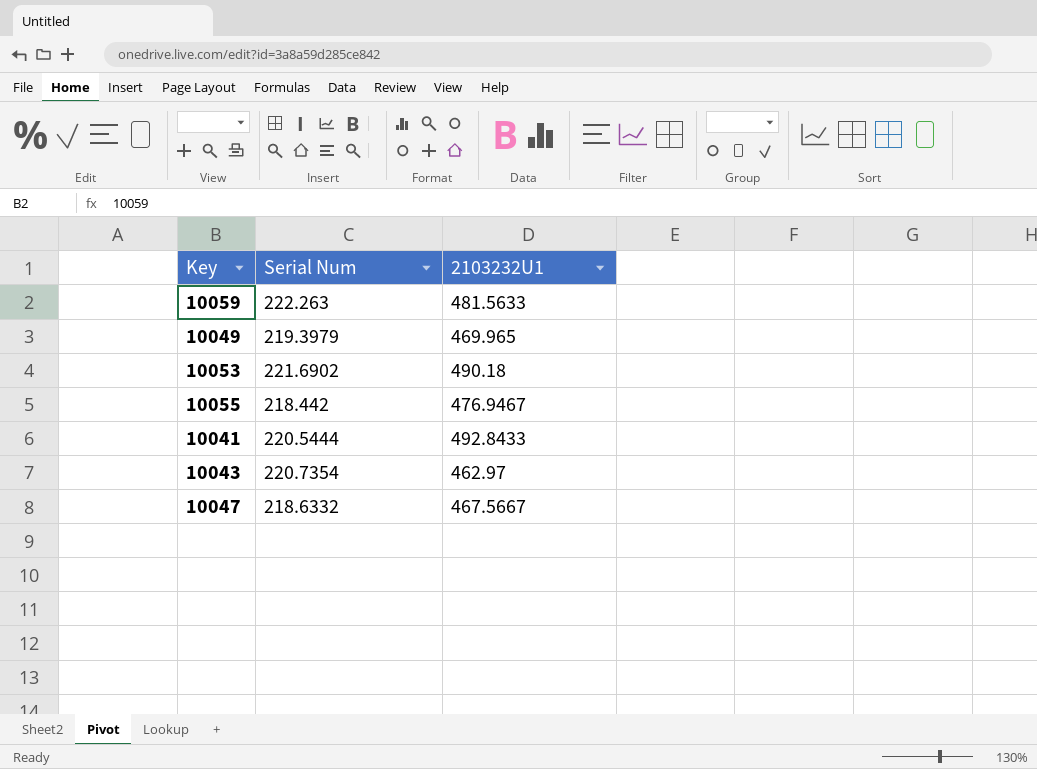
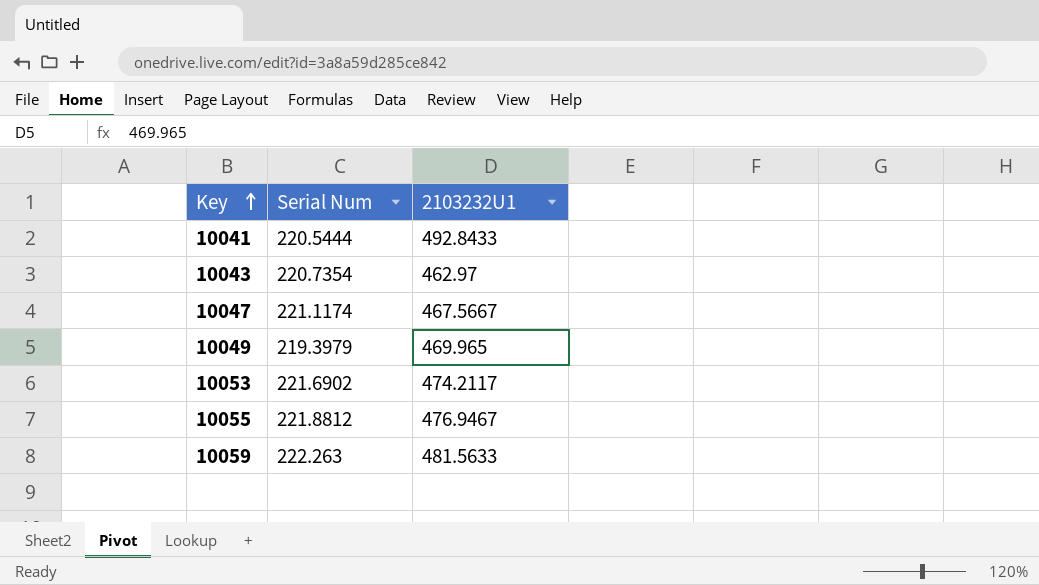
row order: none -> Key ascending
10047 | Serial Num: 218.6332 -> 221.1174
10053 | 2103232U1: 490.18 -> 474.2117
10055 | Serial Num: 218.442 -> 221.8812

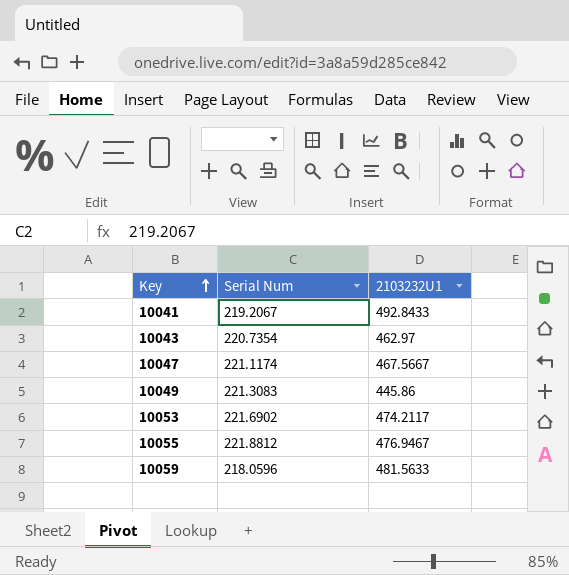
10041 | Serial Num: 220.5444 -> 219.2067
10049 | Serial Num: 219.3979 -> 221.3083
10049 | 2103232U1: 469.965 -> 445.86
10059 | Serial Num: 222.263 -> 218.0596

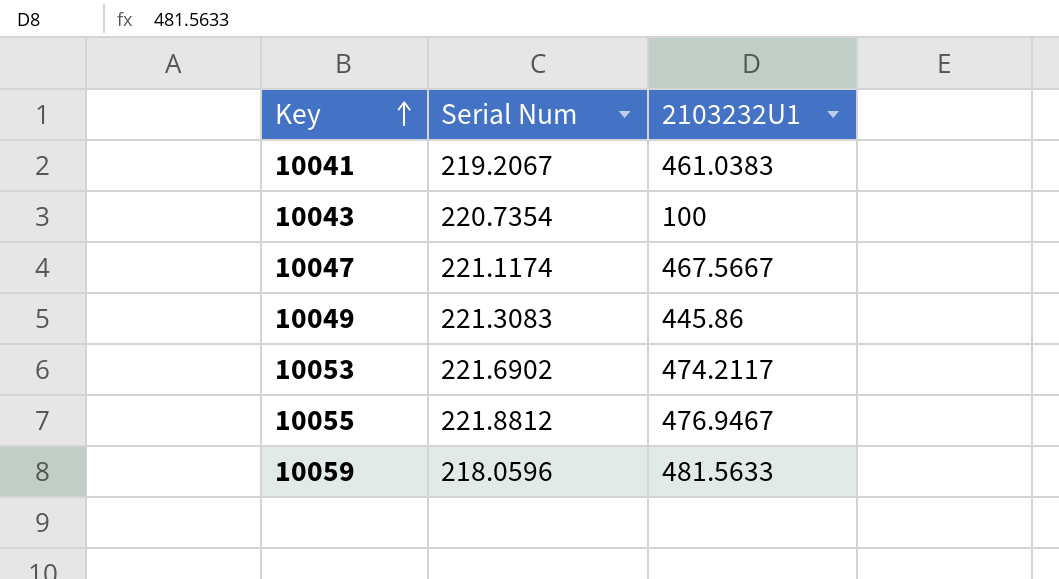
10041 | 2103232U1: 492.8433 -> 461.0383
10043 | 2103232U1: 462.97 -> 100

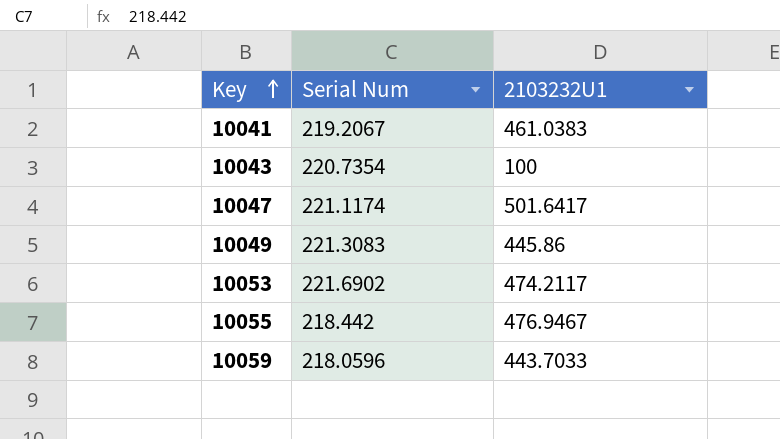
10047 | 2103232U1: 467.5667 -> 501.6417
10055 | Serial Num: 221.8812 -> 218.442
10059 | 2103232U1: 481.5633 -> 443.7033

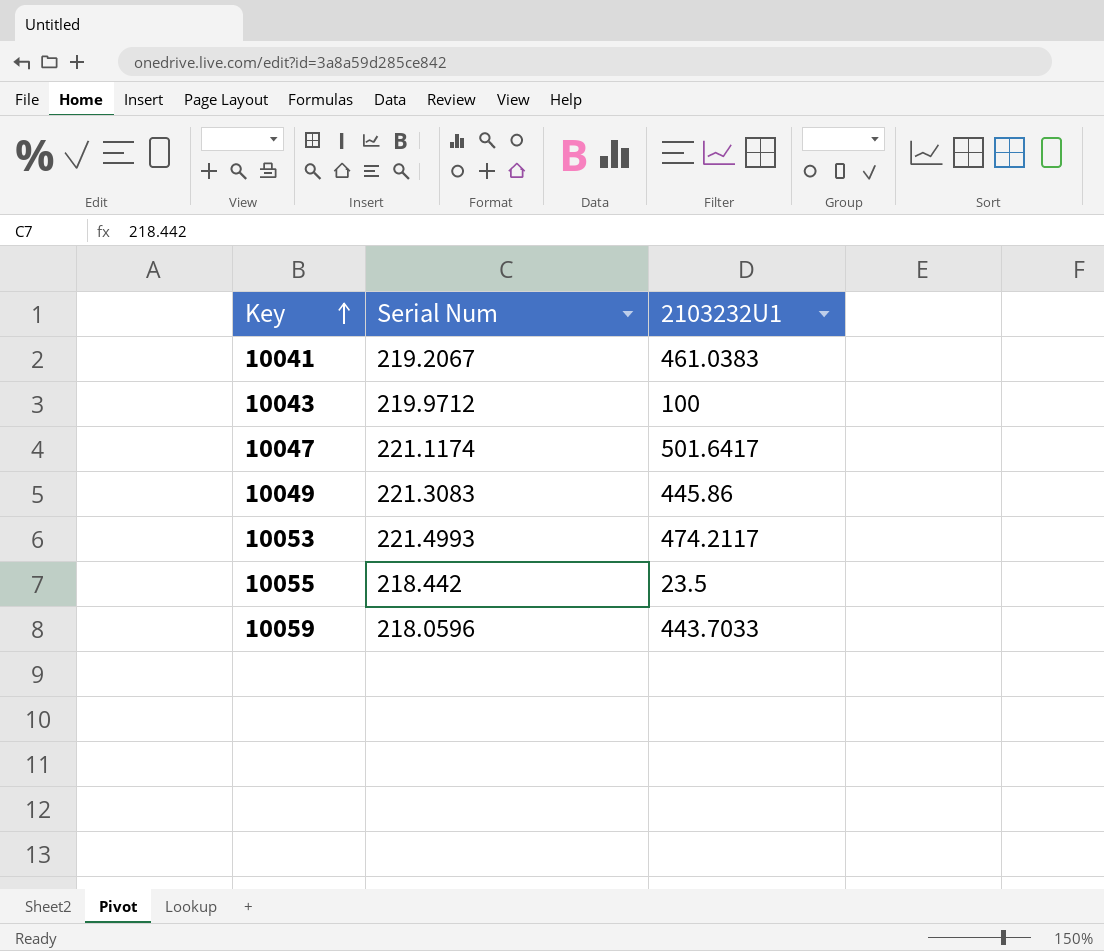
10043 | Serial Num: 220.7354 -> 219.9712
10053 | Serial Num: 221.6902 -> 221.4993
10055 | 2103232U1: 476.9467 -> 23.5

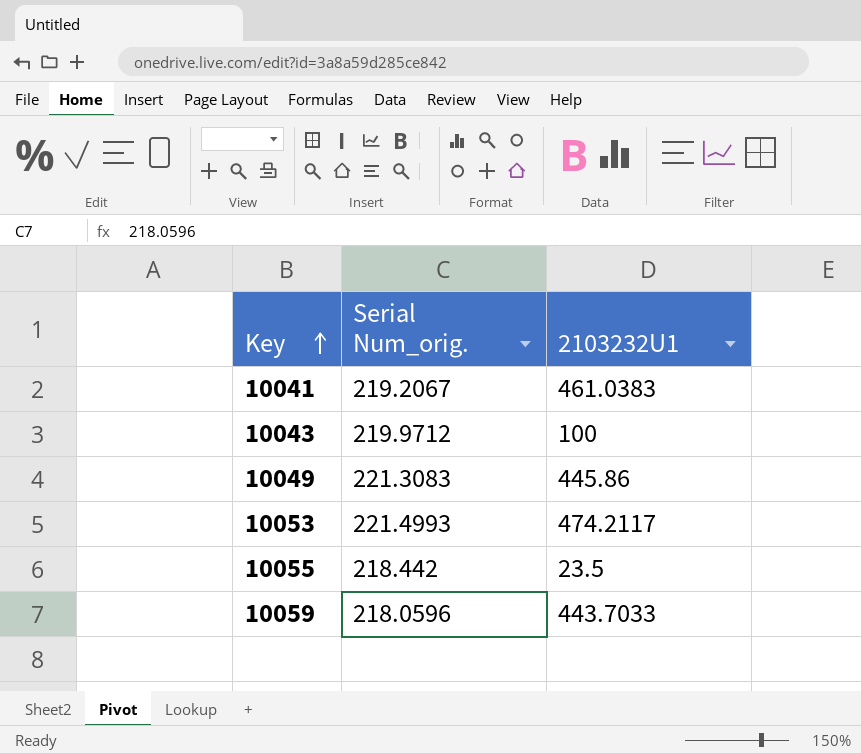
column name: Serial Num -> Serial Num_orig.
row 10047: 221.1174 | 501.6417 -> none

